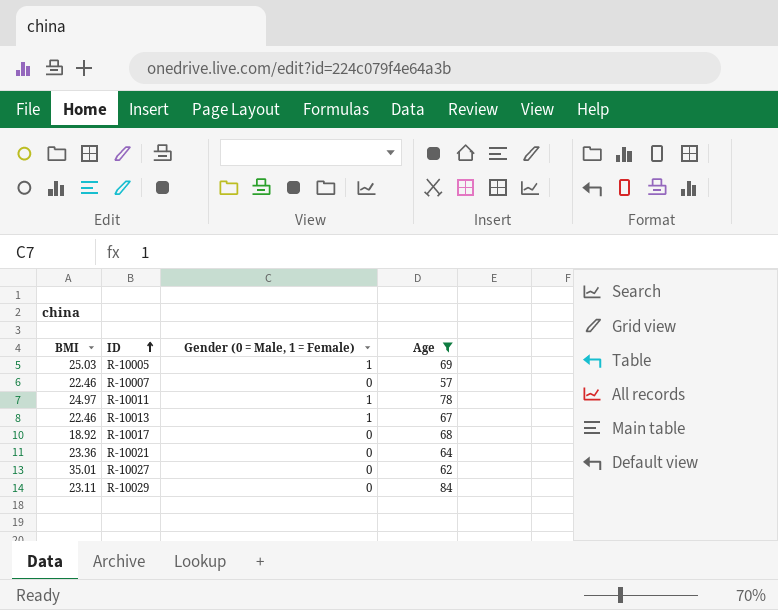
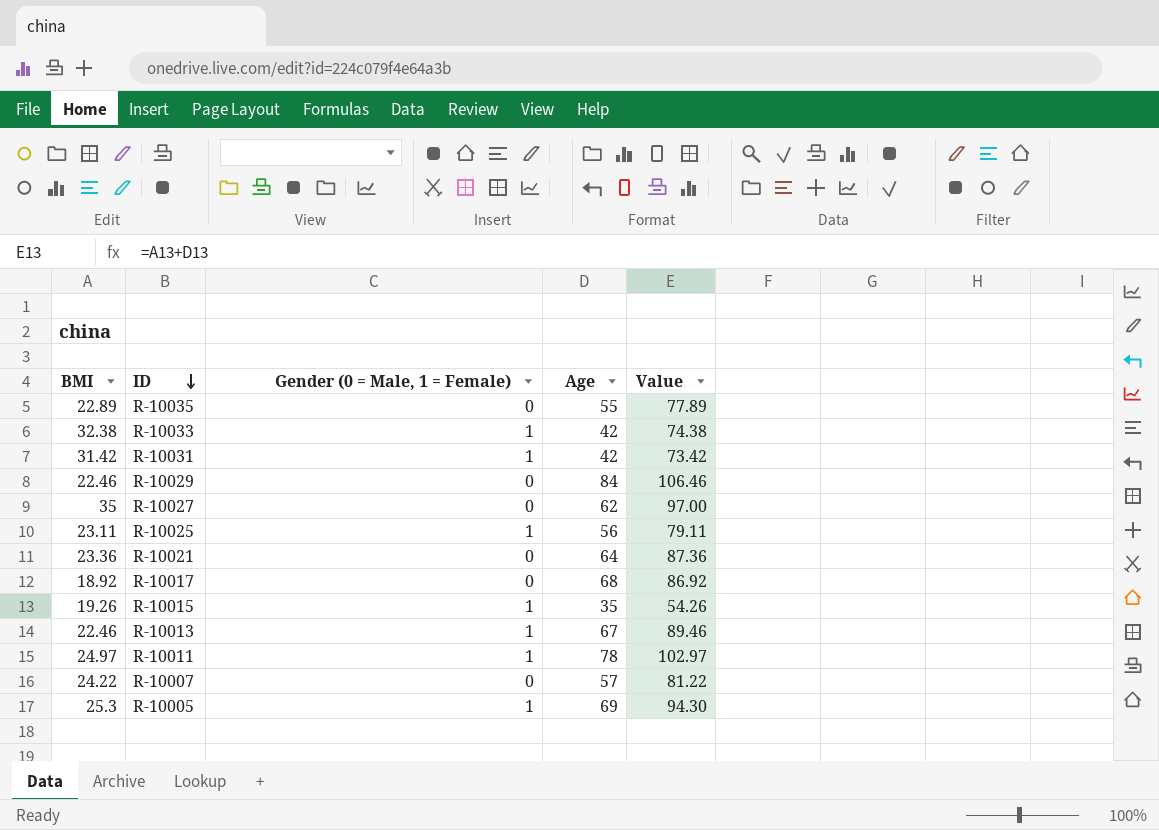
filter: Age >= 57 -> none
row order: ID ascending -> ID descending
column Value | formula: none -> [BMI] + [Age]
R-10029 | BMI: 23.11 -> 22.46
R-10027 | BMI: 35.01 -> 35
R-10007 | BMI: 22.46 -> 24.22
R-10005 | BMI: 25.03 -> 25.3

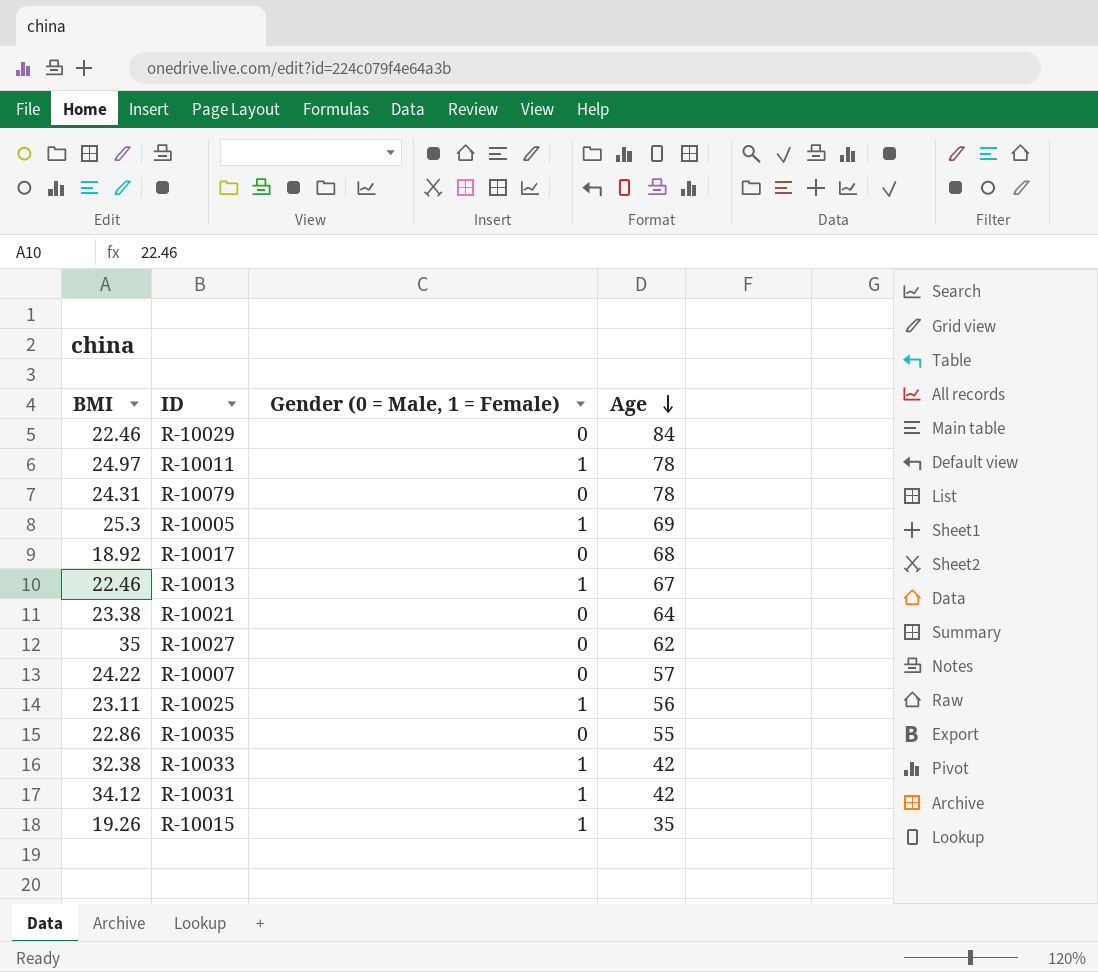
row order: ID descending -> Age descending
column Value | formula: [BMI] + [Age] -> none
row R-10079: none -> 24.31 | 0 | 78
R-10021 | BMI: 23.36 -> 23.38
R-10035 | BMI: 22.89 -> 22.86
R-10031 | BMI: 31.42 -> 34.12

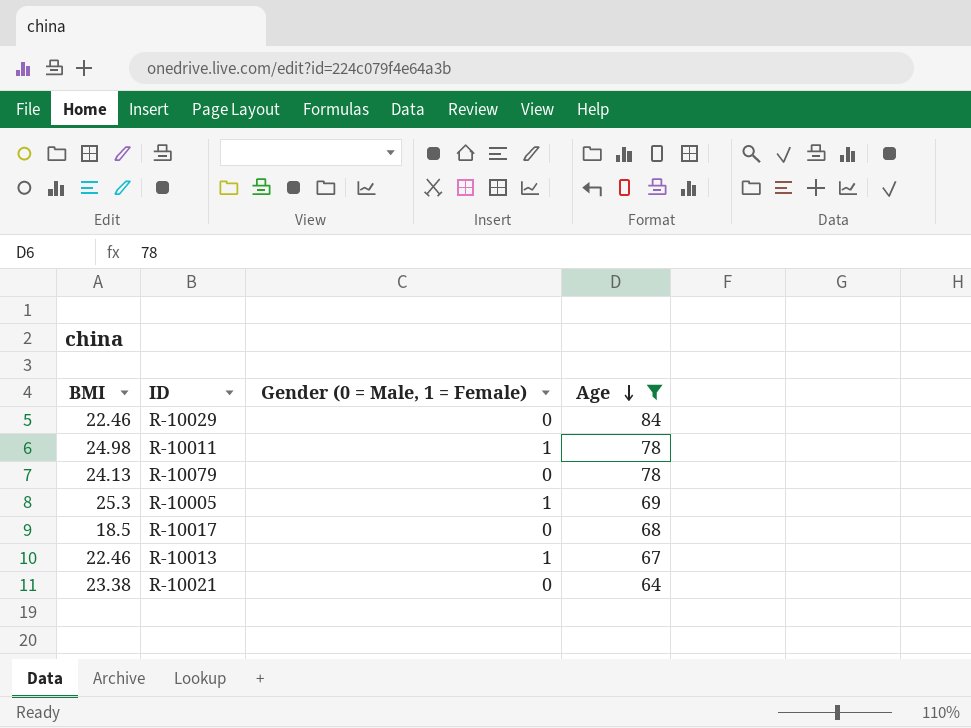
filter: none -> Age >= 64
R-10011 | BMI: 24.97 -> 24.98
R-10079 | BMI: 24.31 -> 24.13
R-10017 | BMI: 18.92 -> 18.5

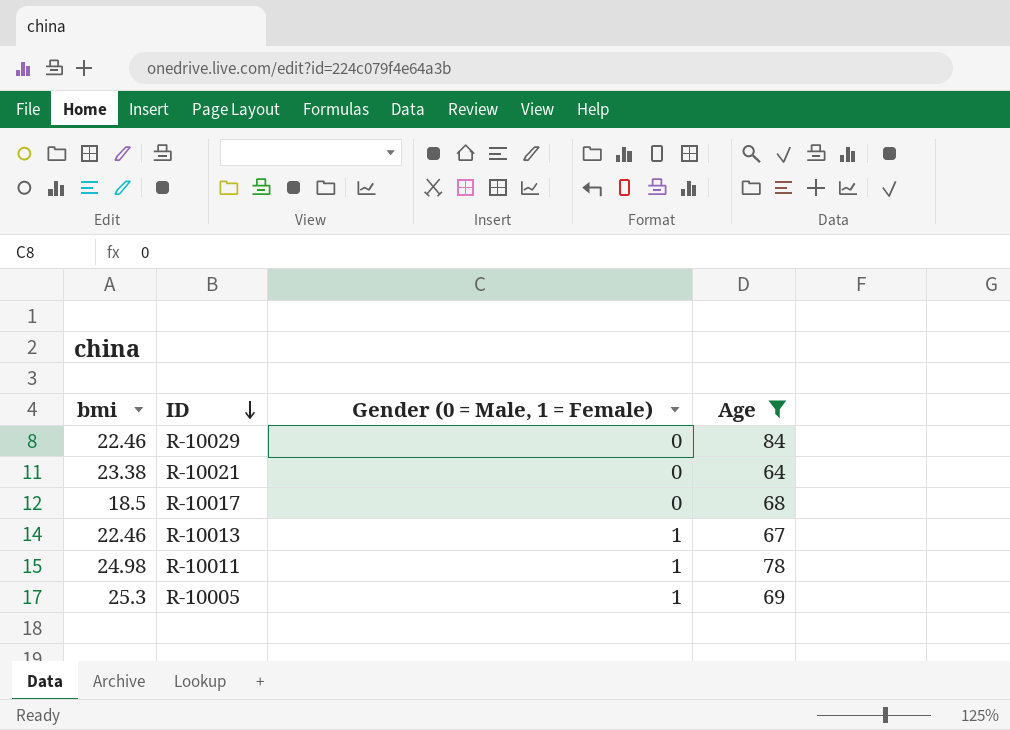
row order: Age descending -> ID descending
column name: BMI -> bmi
row R-10079: 24.13 | 0 | 78 -> none

